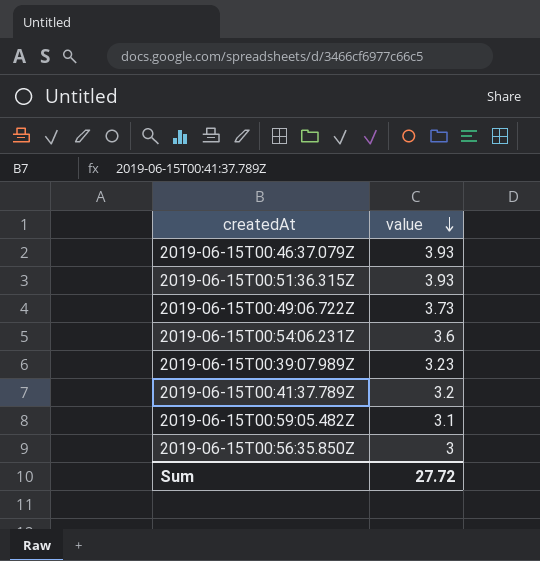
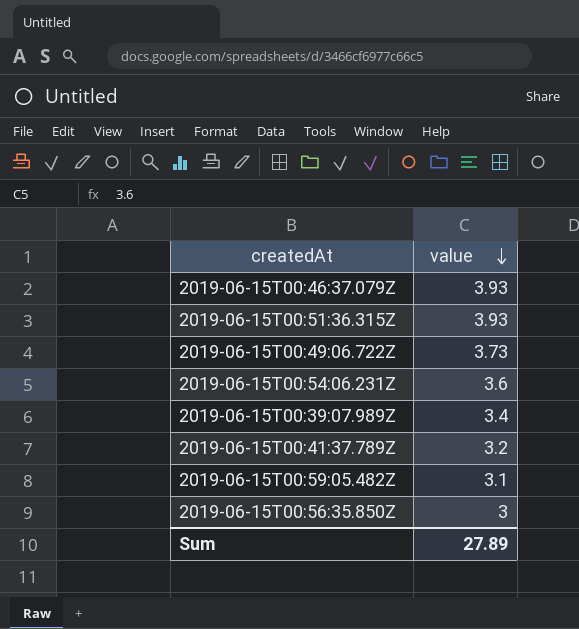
2019-06-15T00:39:07.989Z | value: 3.23 -> 3.4
Sum | value: 27.72 -> 27.89

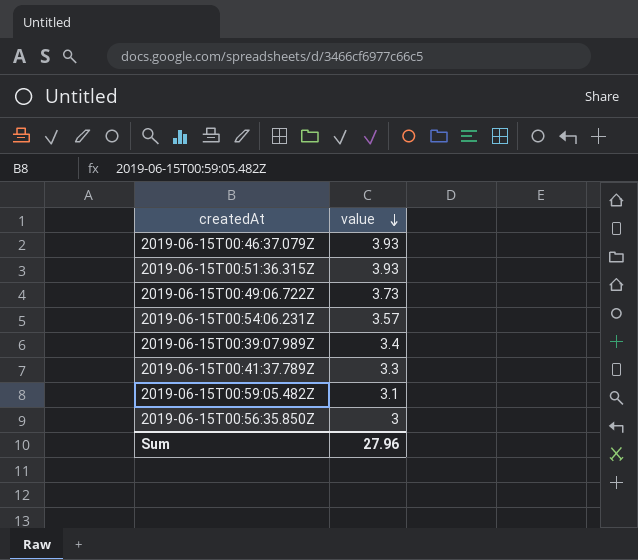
2019-06-15T00:54:06.231Z | value: 3.6 -> 3.57
2019-06-15T00:41:37.789Z | value: 3.2 -> 3.3
Sum | value: 27.89 -> 27.96

